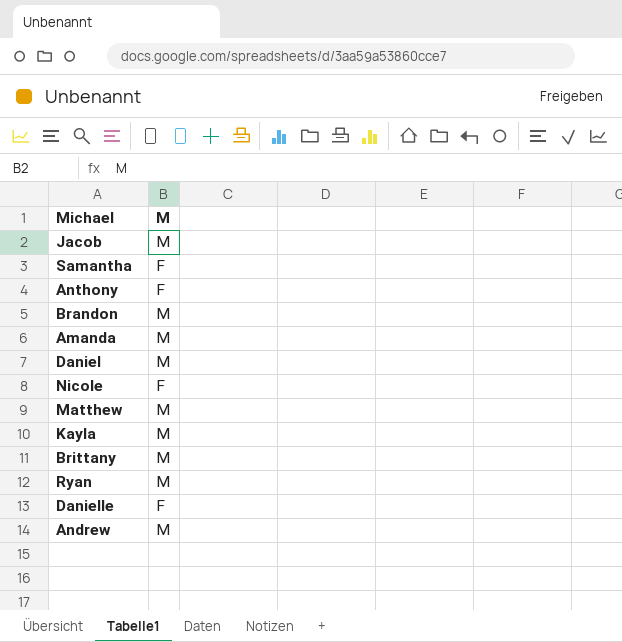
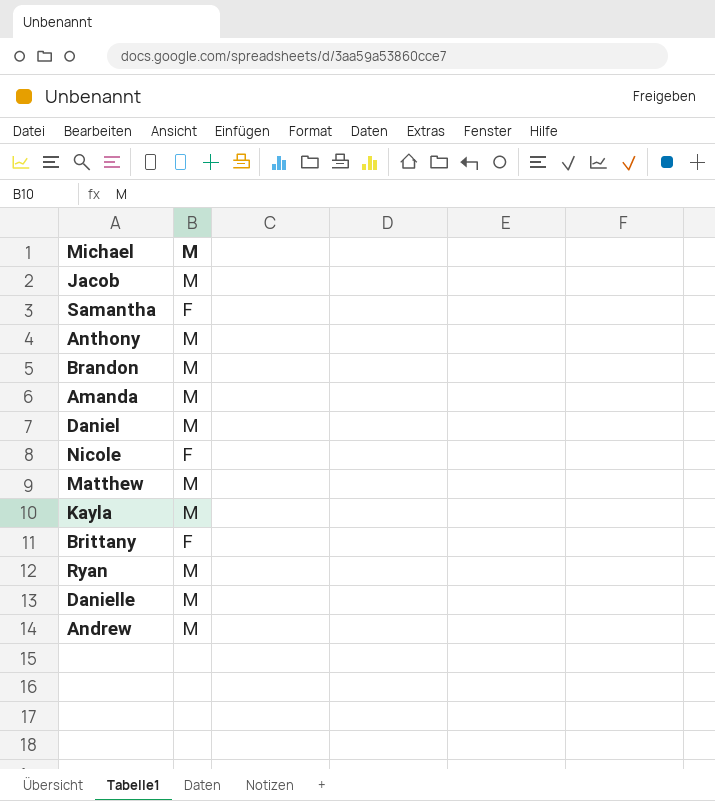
Anthony | M: F -> M
Brittany | M: M -> F
Danielle | M: F -> M

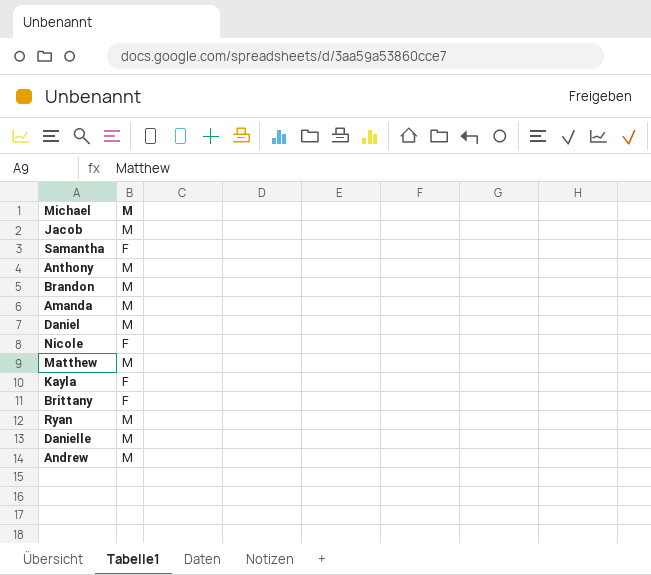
Kayla | M: M -> F

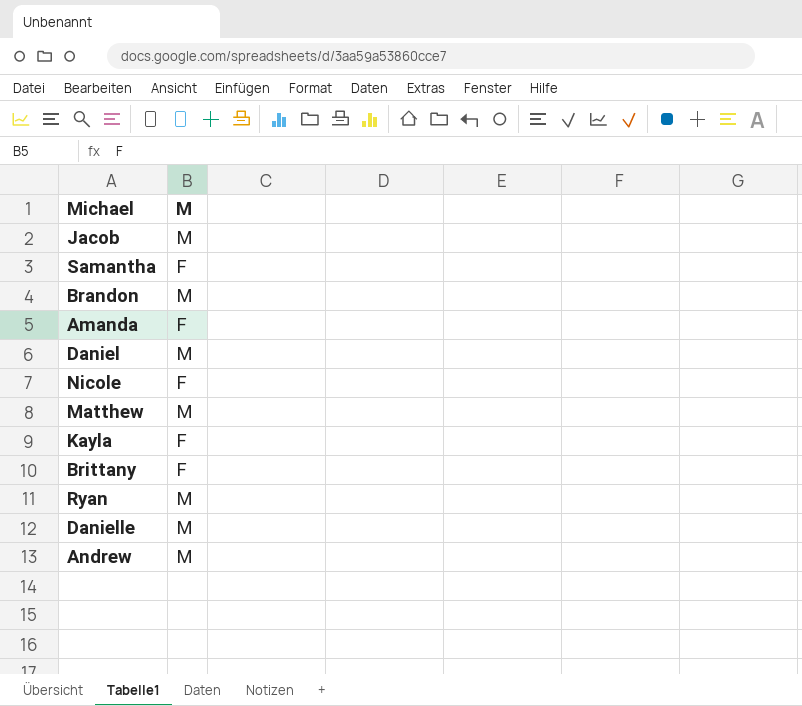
row Anthony: M -> none
Amanda | M: M -> F

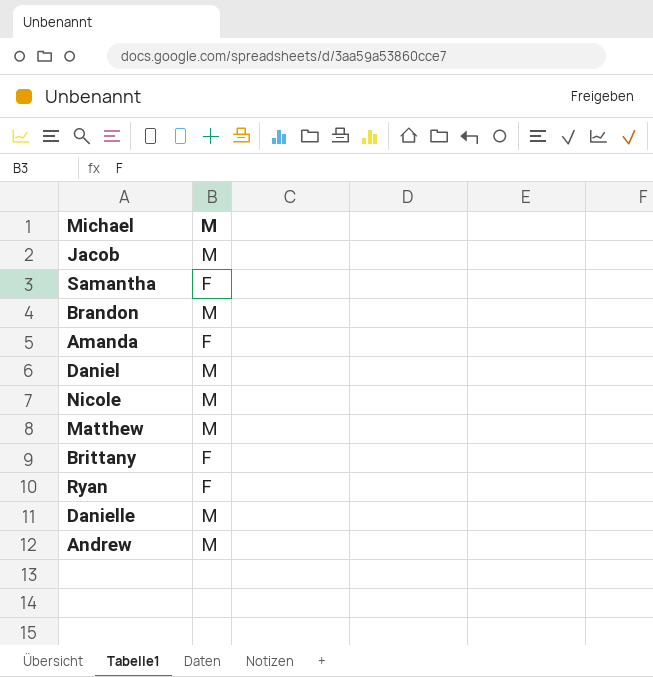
row Kayla: F -> none
Nicole | M: F -> M
Ryan | M: M -> F

